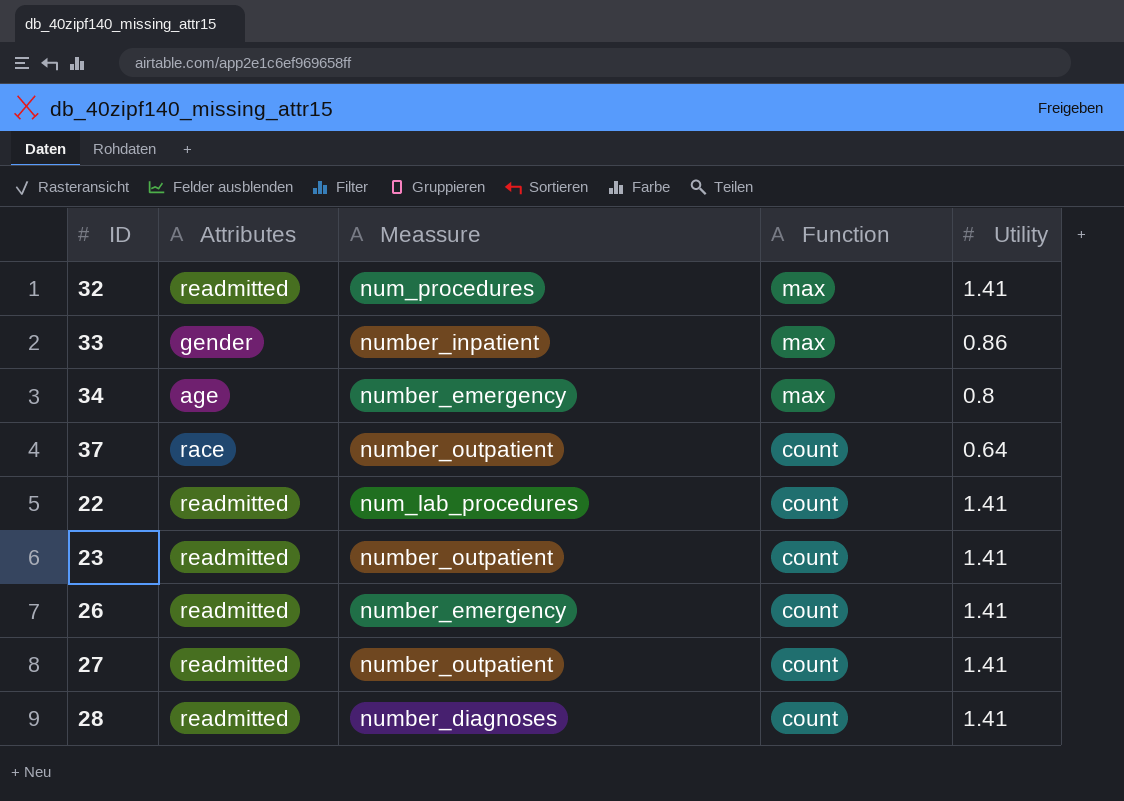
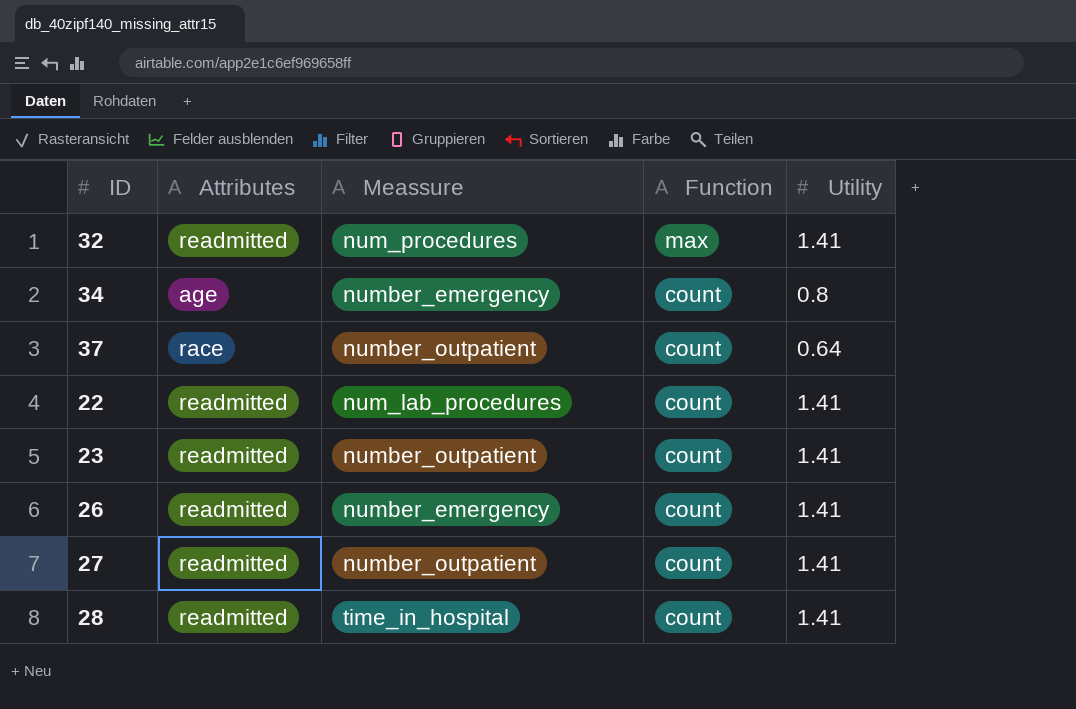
row 33: gender | number_inpatient | max | 0.86 -> none
34 | Function: max -> count
28 | Meassure: number_diagnoses -> time_in_hospital

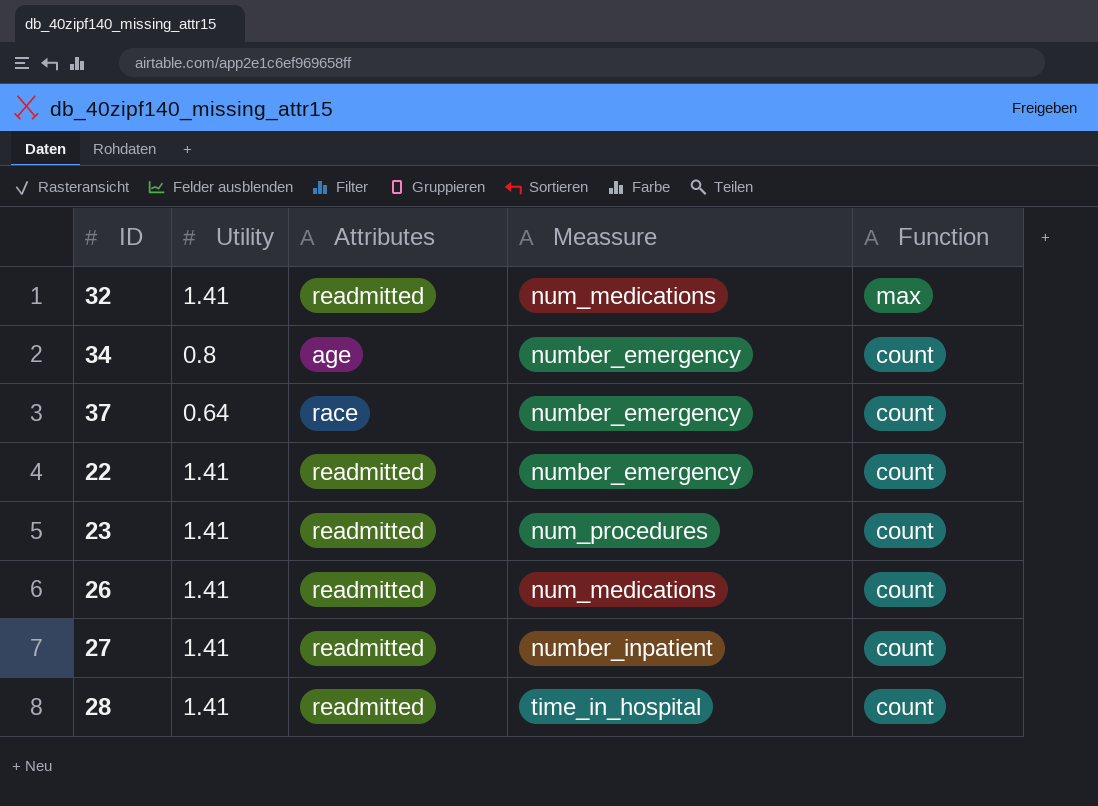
column Utility | position: 5 -> 2
32 | Meassure: num_procedures -> num_medications
37 | Meassure: number_outpatient -> number_emergency
22 | Meassure: num_lab_procedures -> number_emergency
23 | Meassure: number_outpatient -> num_procedures
26 | Meassure: number_emergency -> num_medications
27 | Meassure: number_outpatient -> number_inpatient

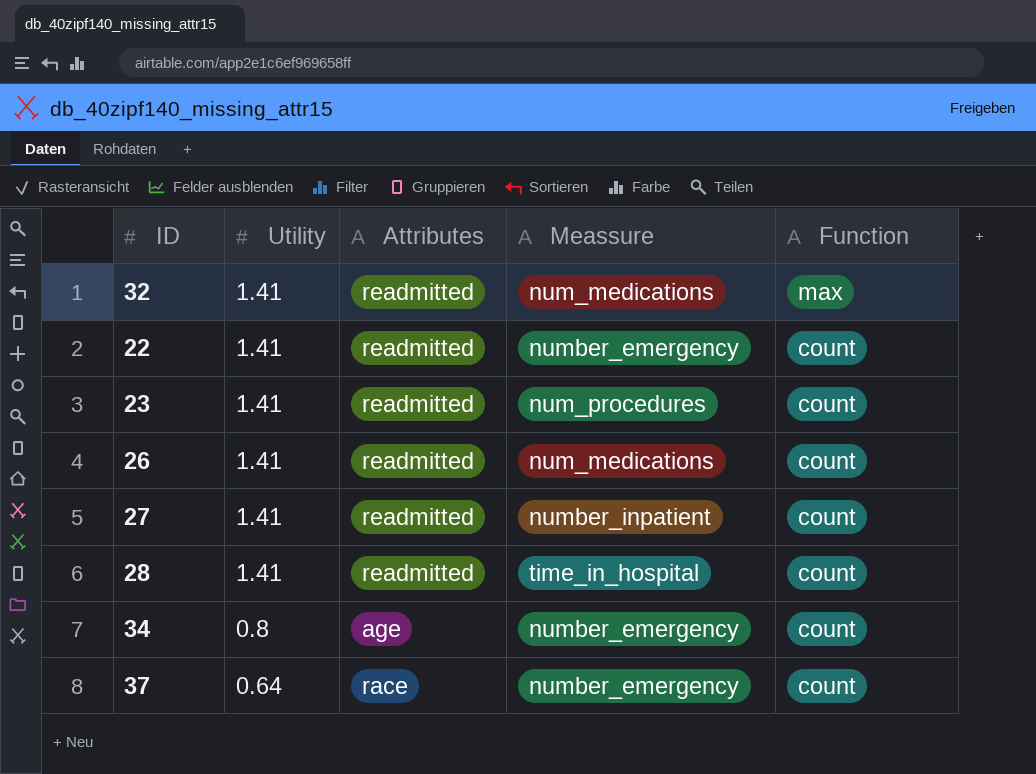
row order: Function descending -> Utility descending

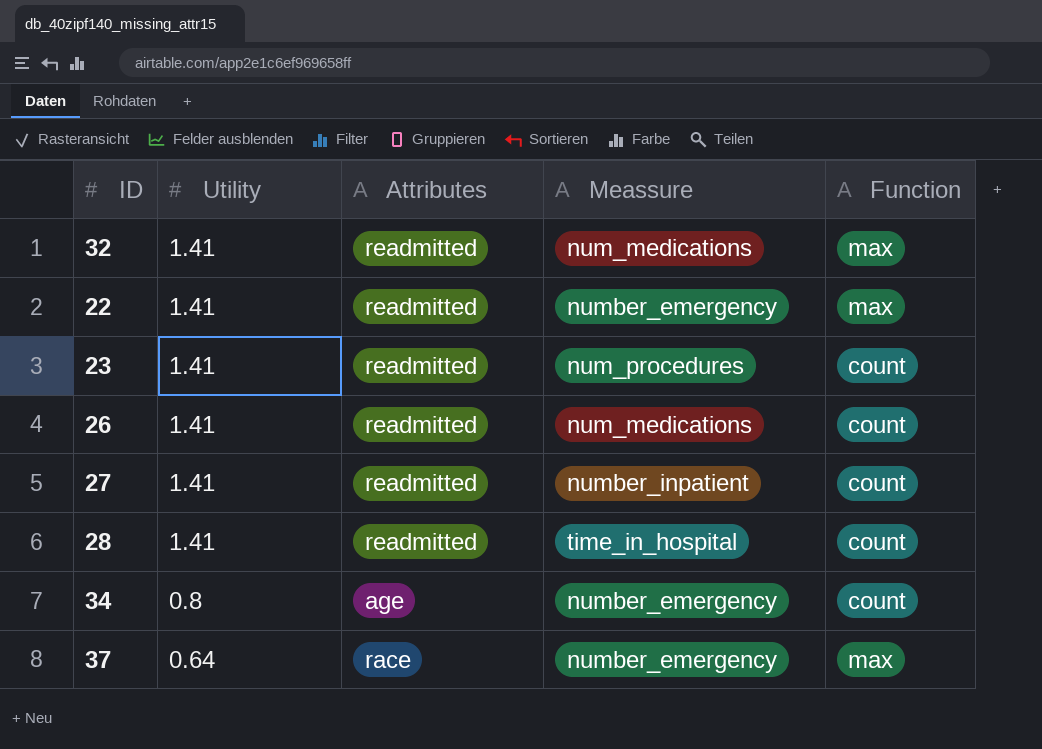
22 | Function: count -> max
37 | Function: count -> max

